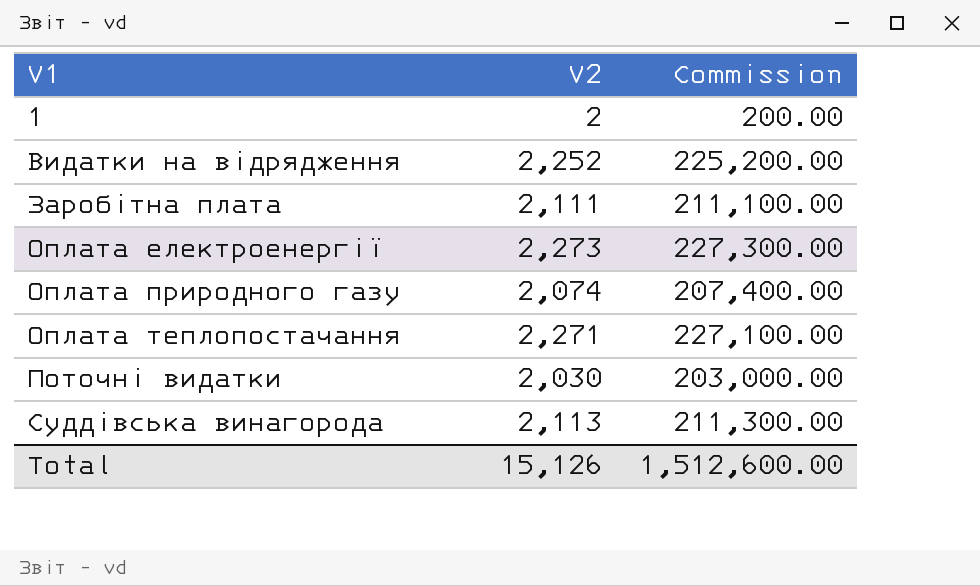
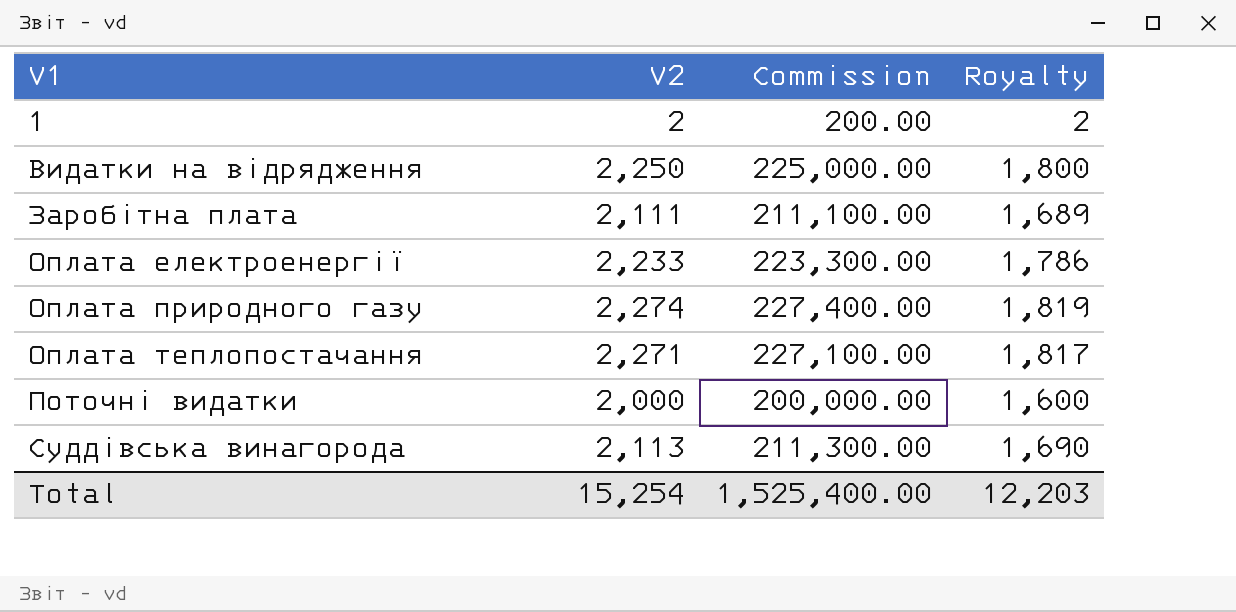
column Royalty | formula: none -> [V2] * 0.8
Видатки на відрядження | V2: 2,252 -> 2,250
Видатки на відрядження | Commission: 225,200.00 -> 225,000.00
Оплата електроенергії | V2: 2,273 -> 2,233
Оплата електроенергії | Commission: 227,300.00 -> 223,300.00
Оплата природного газу | V2: 2,074 -> 2,274
Оплата природного газу | Commission: 207,400.00 -> 227,400.00
Поточні видатки | V2: 2,030 -> 2,000
Поточні видатки | Commission: 203,000.00 -> 200,000.00
Total | V2: 15,126 -> 15,254
Total | Commission: 1,512,600.00 -> 1,525,400.00

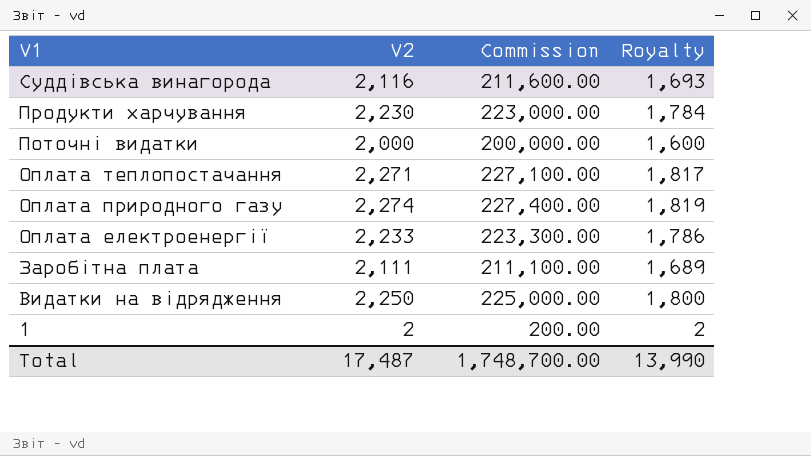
row order: V1 ascending -> V1 descending
Суддівська винагорода | V2: 2,113 -> 2,116
Суддівська винагорода | Commission: 211,300.00 -> 211,600.00
Суддівська винагорода | Royalty: 1,690 -> 1,693
row Продукти харчування: none -> 2,230 | 223,000.00 | 1,784
Total | V2: 15,254 -> 17,487
Total | Commission: 1,525,400.00 -> 1,748,700.00
Total | Royalty: 12,203 -> 13,990

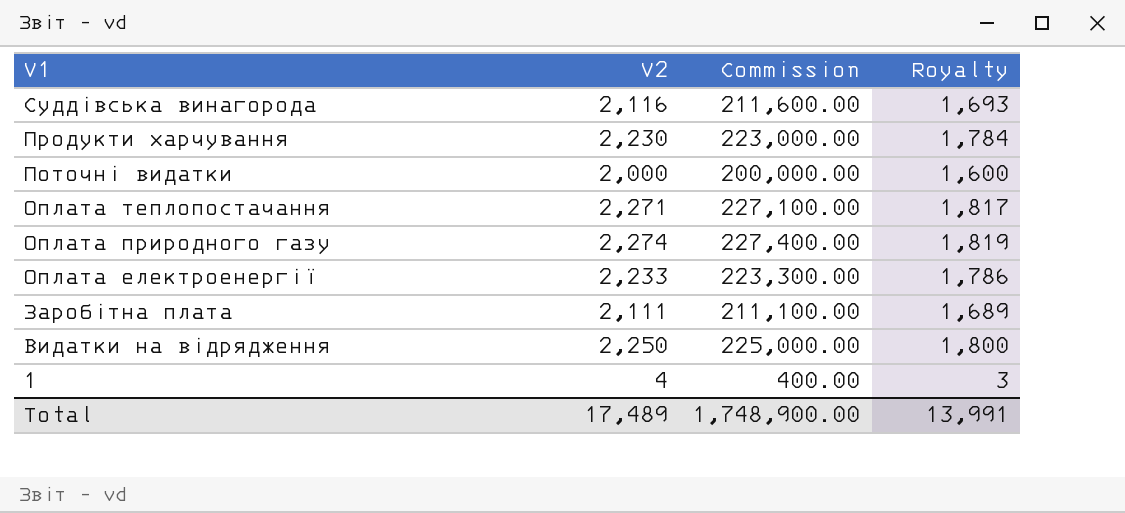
1 | V2: 2 -> 4
1 | Commission: 200.00 -> 400.00
1 | Royalty: 2 -> 3
Total | V2: 17,487 -> 17,489
Total | Commission: 1,748,700.00 -> 1,748,900.00
Total | Royalty: 13,990 -> 13,991

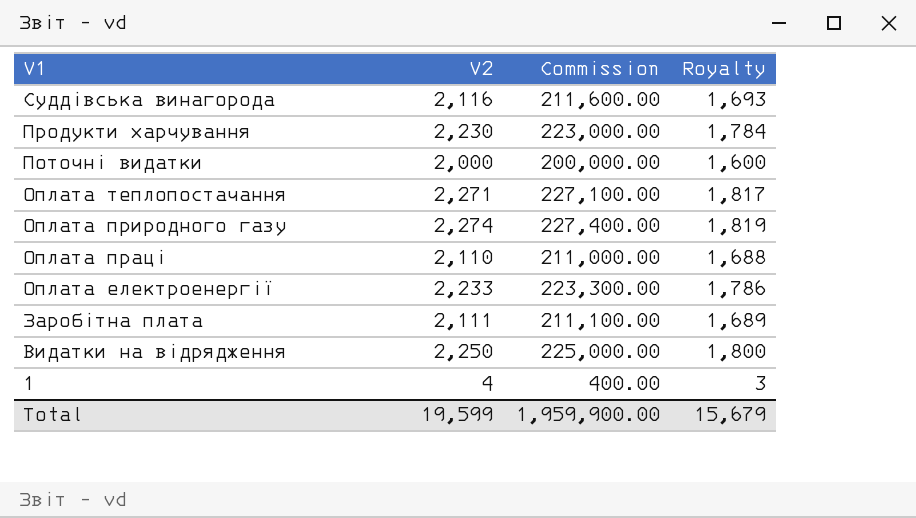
row Оплата праці: none -> 2,110 | 211,000.00 | 1,688
Total | V2: 17,489 -> 19,599
Total | Commission: 1,748,900.00 -> 1,959,900.00
Total | Royalty: 13,991 -> 15,679

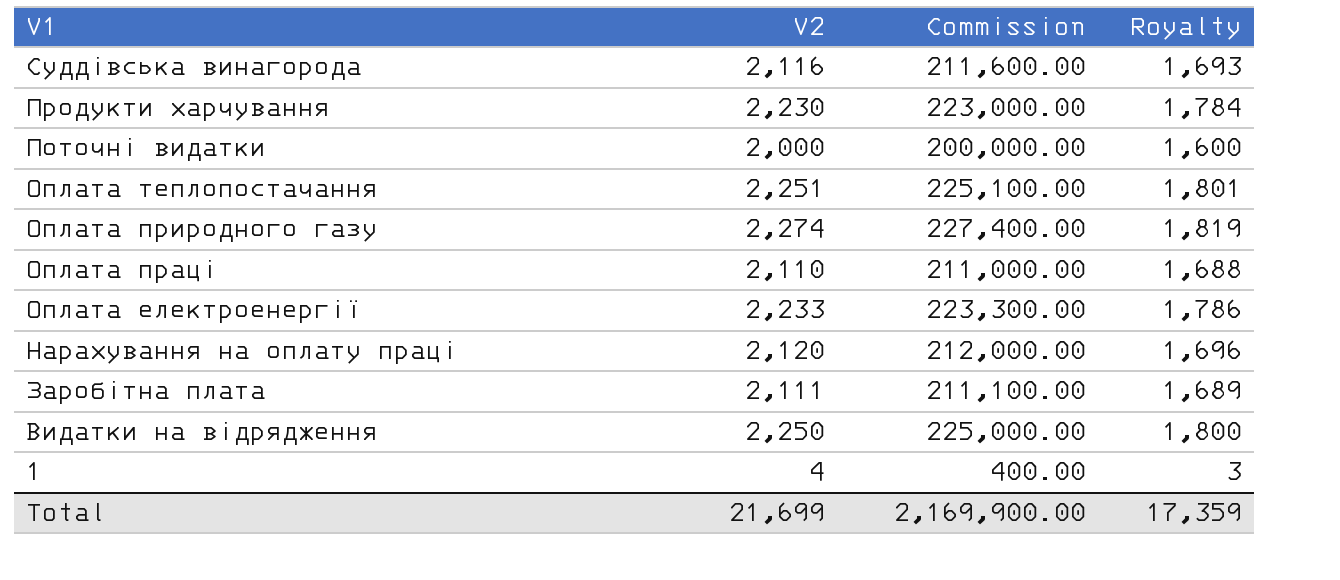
Оплата теплопостачання | V2: 2,271 -> 2,251
Оплата теплопостачання | Commission: 227,100.00 -> 225,100.00
Оплата теплопостачання | Royalty: 1,817 -> 1,801
row Нарахування на оплату праці: none -> 2,120 | 212,000.00 | 1,696
Total | V2: 19,599 -> 21,699
Total | Commission: 1,959,900.00 -> 2,169,900.00
Total | Royalty: 15,679 -> 17,359

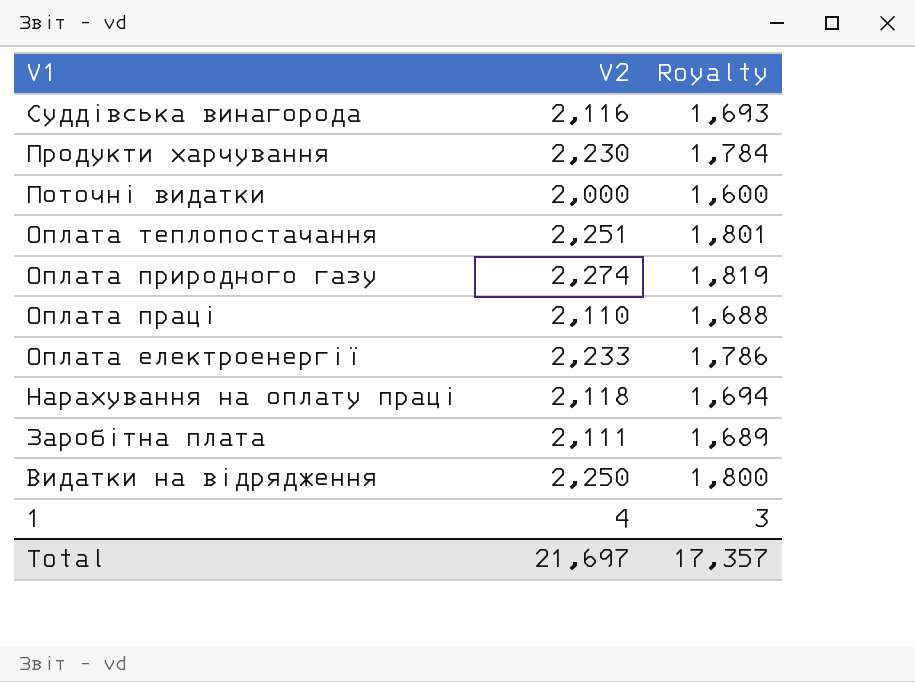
column Commission | formula: [V2] * 100 -> none
Нарахування на оплату праці | V2: 2,120 -> 2,118
Нарахування на оплату праці | Royalty: 1,696 -> 1,694
Total | V2: 21,699 -> 21,697
Total | Royalty: 17,359 -> 17,357

